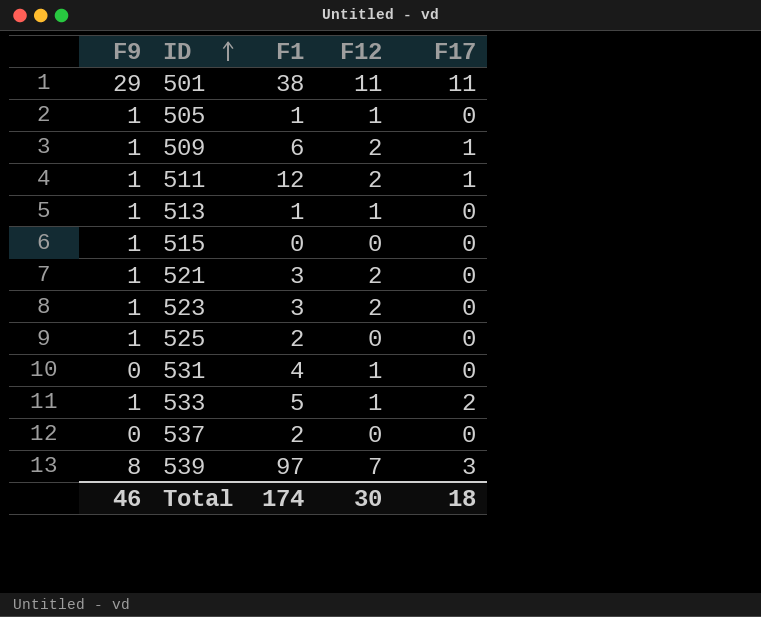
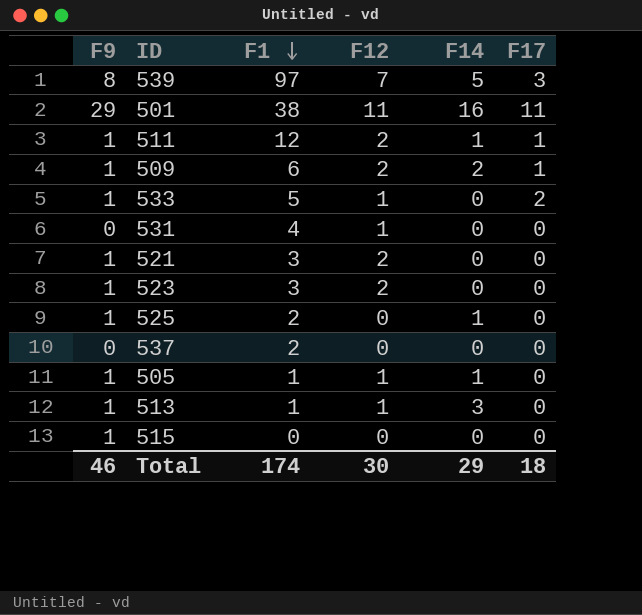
row order: ID ascending -> F1 descending
column F14 | position: none -> 5

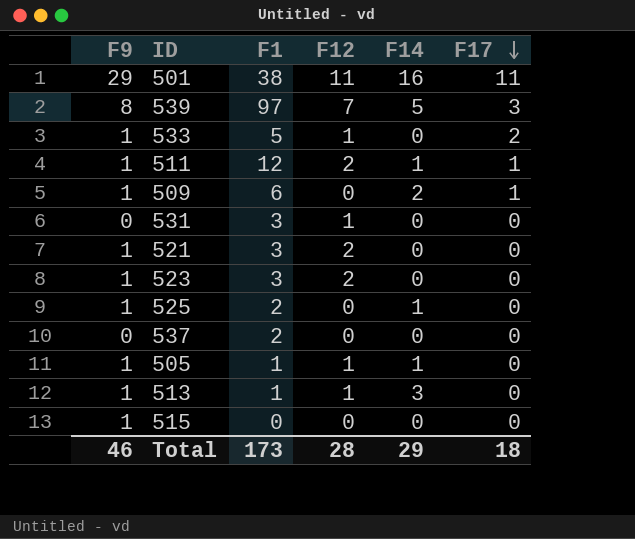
row order: F1 descending -> F17 descending
509 | F12: 2 -> 0
531 | F1: 4 -> 3
Total | F1: 174 -> 173
Total | F12: 30 -> 28

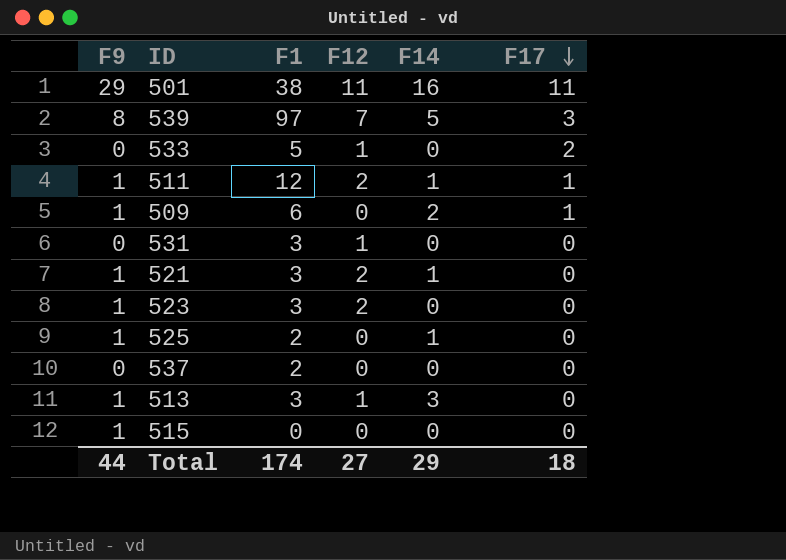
row 505: 1 | 1 | 1 | 1 | 0 -> none
533 | F9: 1 -> 0
521 | F14: 0 -> 1
513 | F1: 1 -> 3
Total | F9: 46 -> 44
Total | F1: 173 -> 174
Total | F12: 28 -> 27

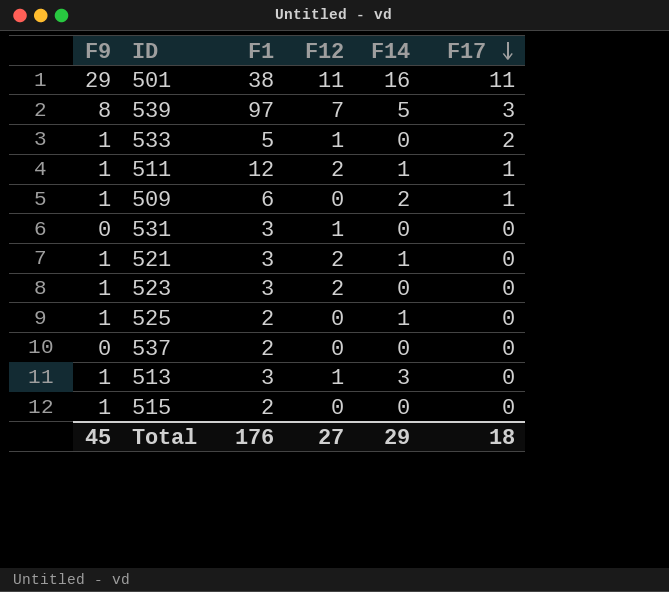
533 | F9: 0 -> 1
515 | F1: 0 -> 2
Total | F9: 44 -> 45
Total | F1: 174 -> 176

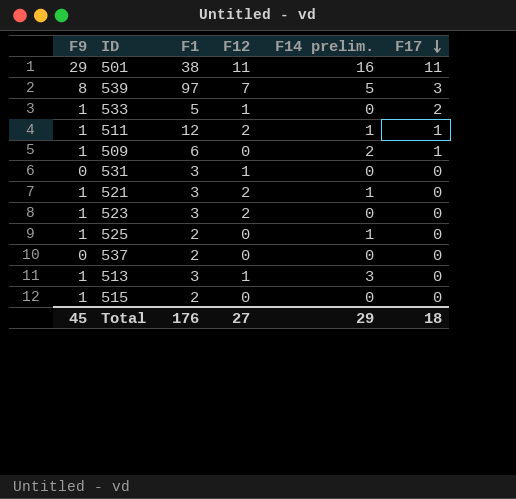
column name: F14 -> F14 prelim.

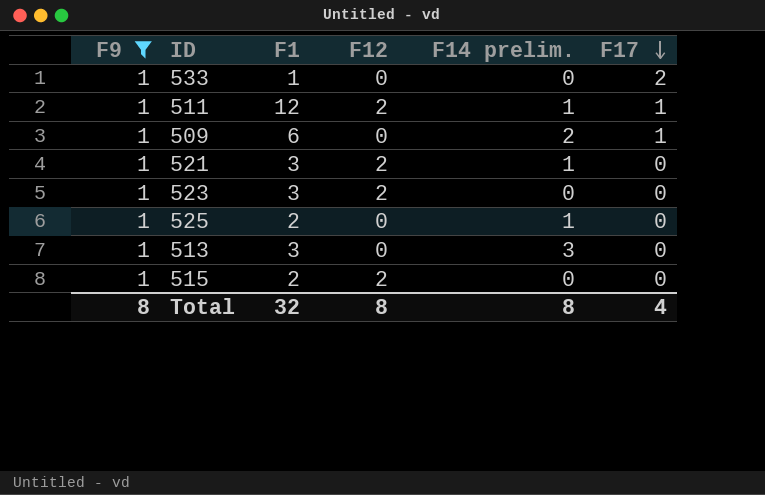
filter: none -> F9 = 1
533 | F1: 5 -> 1
533 | F12: 1 -> 0
513 | F12: 1 -> 0
515 | F12: 0 -> 2
Total | F9: 45 -> 8
Total | F1: 176 -> 32
Total | F12: 27 -> 8
Total | F14 prelim.: 29 -> 8
Total | F17: 18 -> 4

